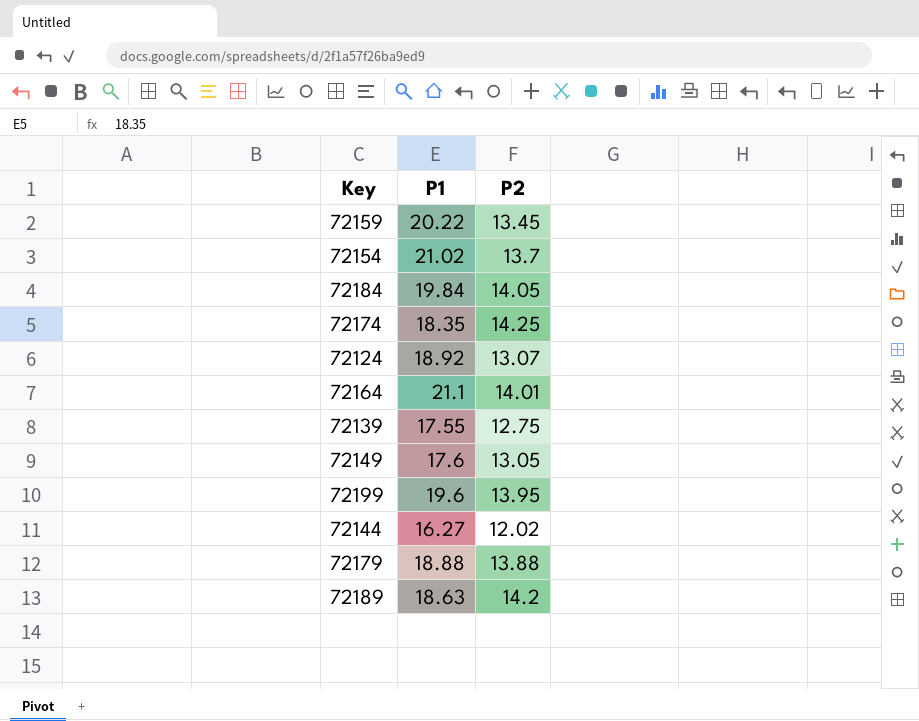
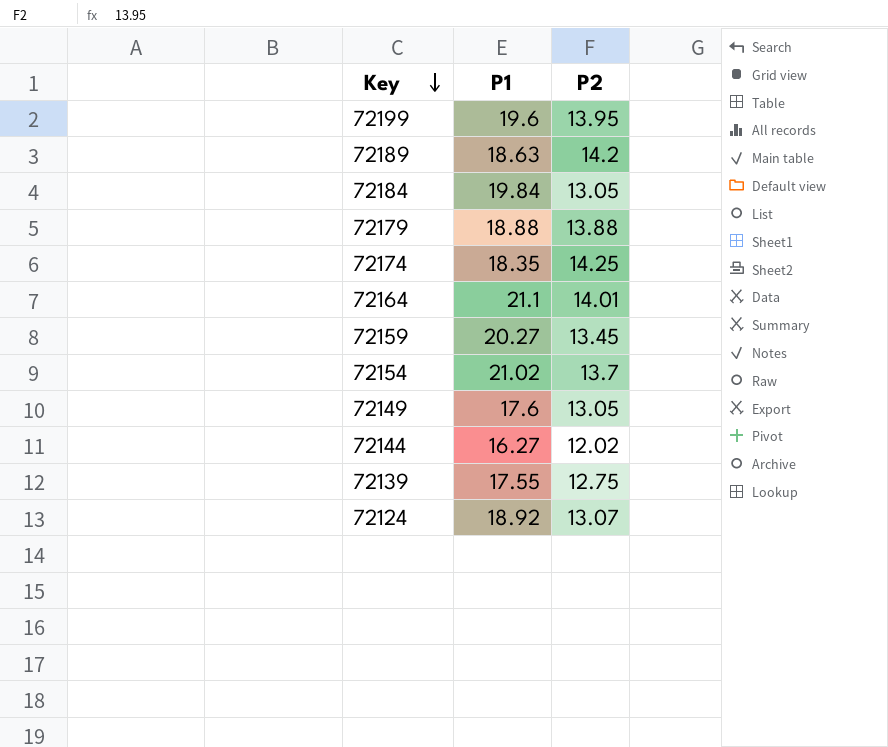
row order: none -> Key descending
72184 | P2: 14.05 -> 13.05
72159 | P1: 20.22 -> 20.27

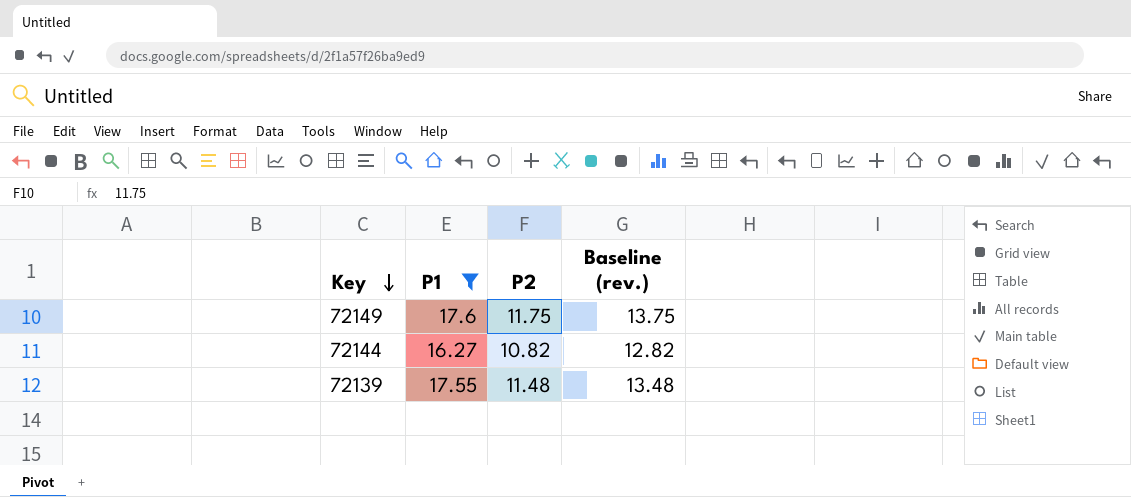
filter: none -> P1 <= 17.6
column Baseline (rev.) | formula: none -> [P2] + 2
72149 | P2: 13.05 -> 11.75
72144 | P2: 12.02 -> 10.82
72139 | P2: 12.75 -> 11.48

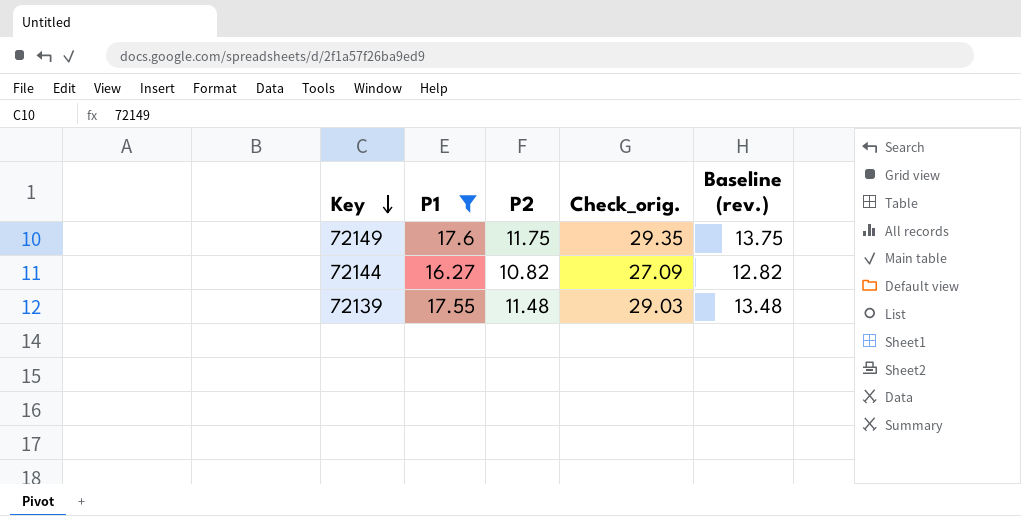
column Check_orig. | formula: none -> [P1] + [P2]

